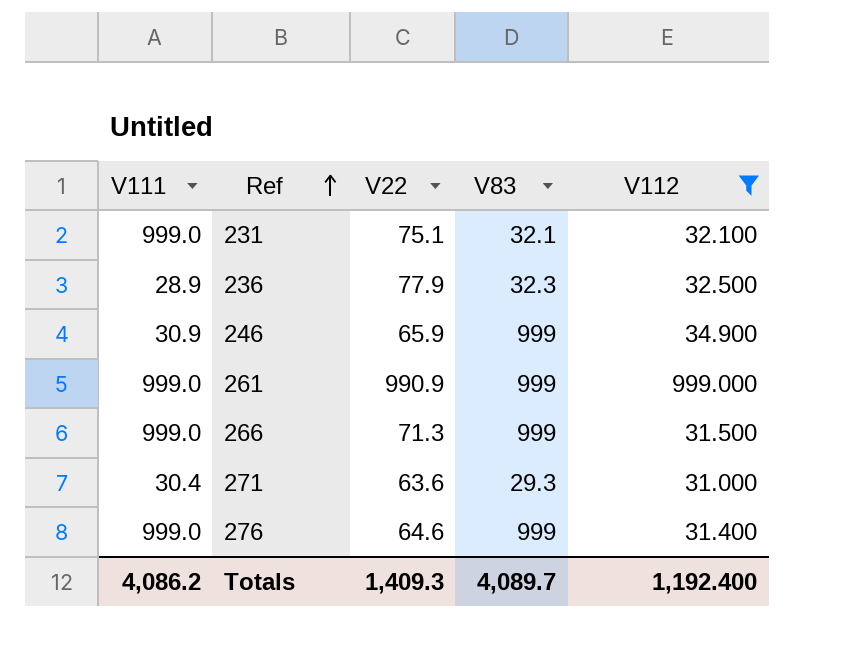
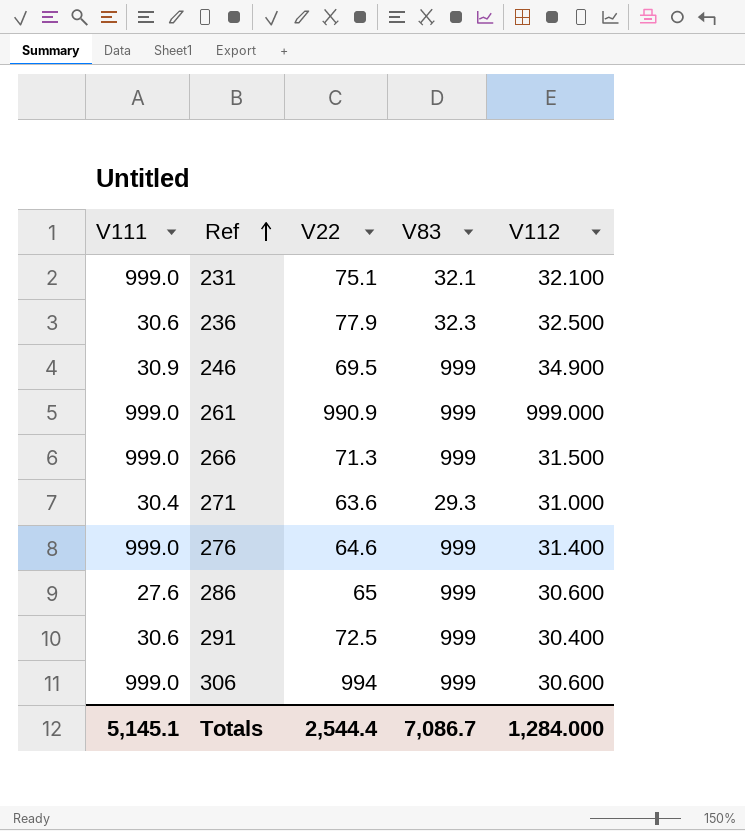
filter: V112 >= 31.000 -> none
236 | V111: 28.9 -> 30.6
246 | V22: 65.9 -> 69.5
Totals | V111: 4,086.2 -> 5,145.1
Totals | V22: 1,409.3 -> 2,544.4
Totals | V83: 4,089.7 -> 7,086.7
Totals | V112: 1,192.400 -> 1,284.000

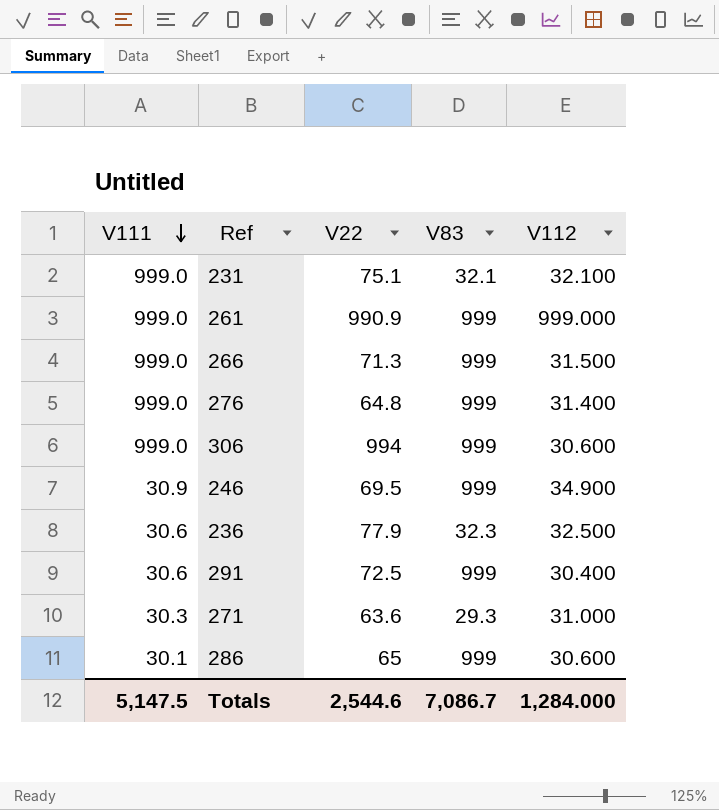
row order: Ref ascending -> V111 descending
276 | V22: 64.6 -> 64.8
271 | V111: 30.4 -> 30.3
286 | V111: 27.6 -> 30.1
Totals | V111: 5,145.1 -> 5,147.5
Totals | V22: 2,544.4 -> 2,544.6

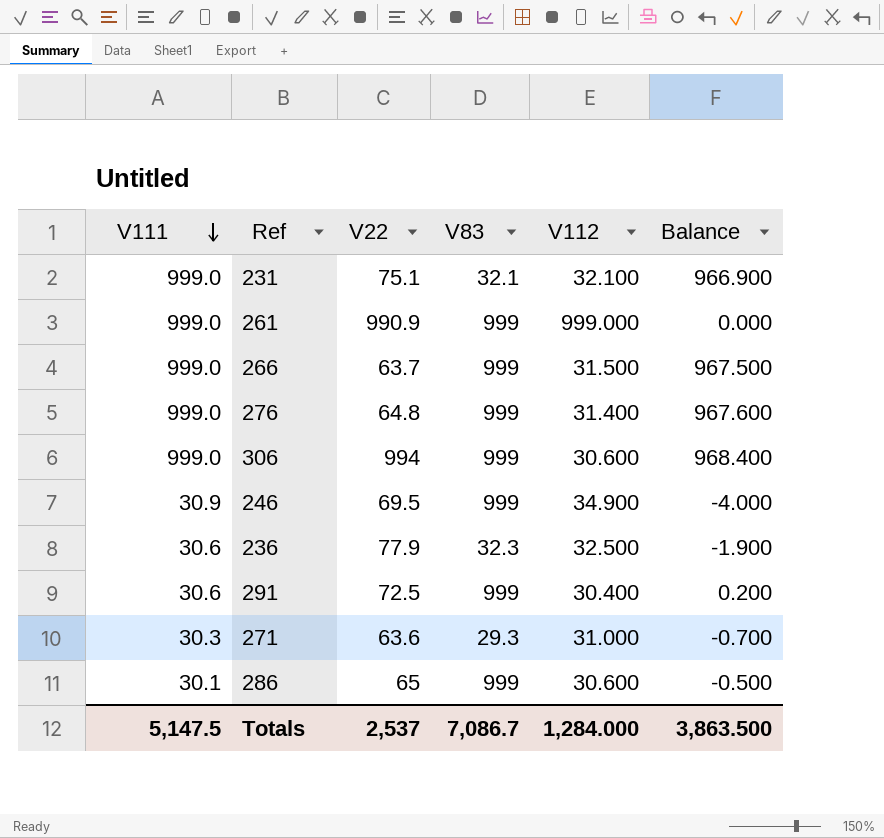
column Balance | formula: none -> [V111] - [V112]
266 | V22: 71.3 -> 63.7
Totals | V22: 2,544.6 -> 2,537

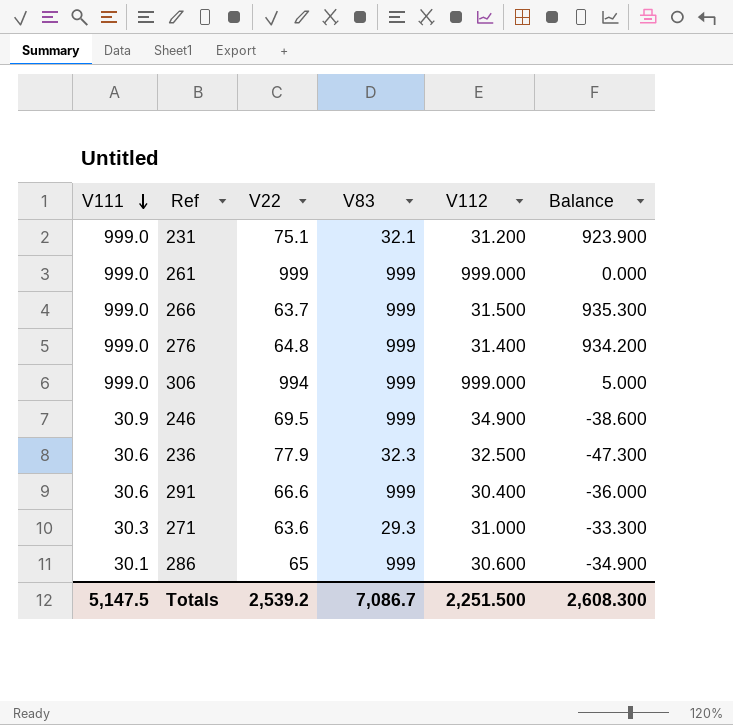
column Balance | formula: [V111] - [V112] -> [V111] - [V22]
231 | V112: 32.100 -> 31.200
261 | V22: 990.9 -> 999
306 | V112: 30.600 -> 999.000
291 | V22: 72.5 -> 66.6
Totals | V22: 2,537 -> 2,539.2
Totals | V112: 1,284.000 -> 2,251.500
Totals | Balance: 3,863.500 -> 2,608.300

